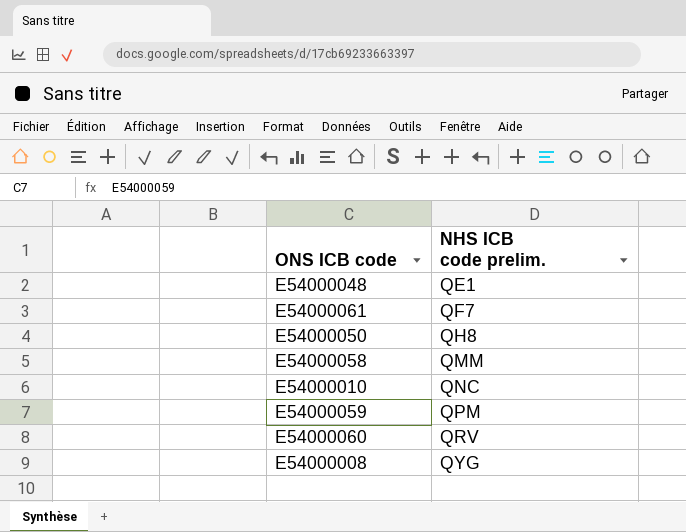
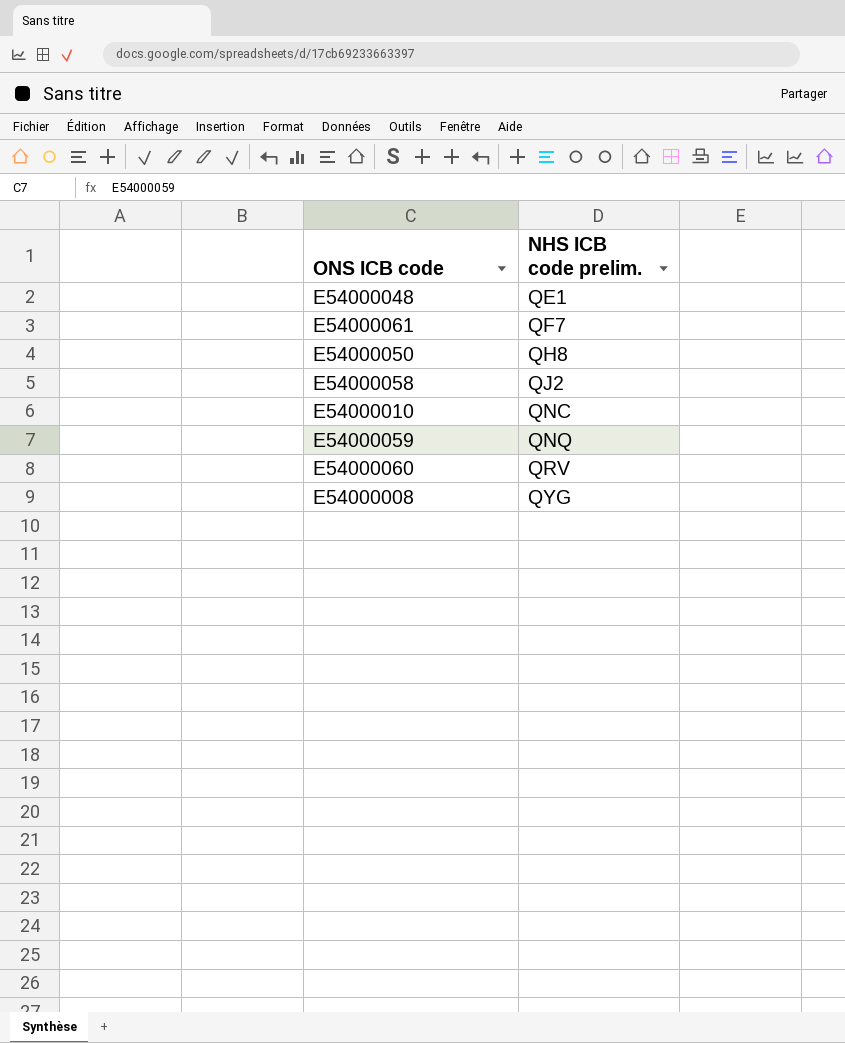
E54000058 | NHS ICB code prelim.: QMM -> QJ2
E54000059 | NHS ICB code prelim.: QPM -> QNQ

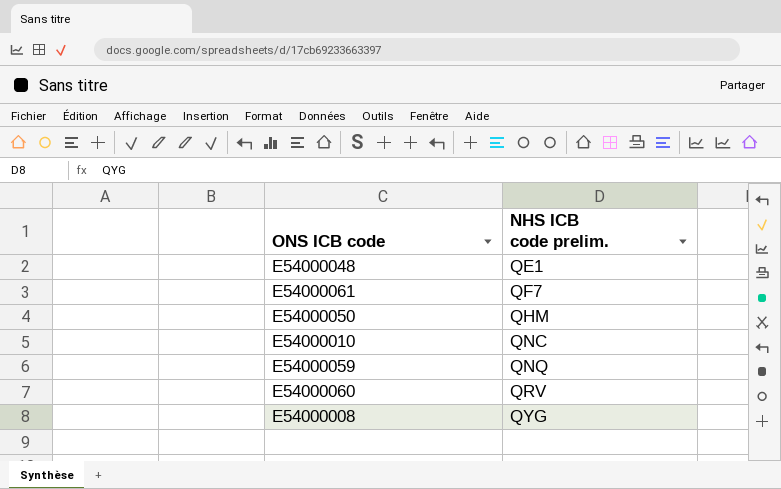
row E54000058: QJ2 -> none
E54000050 | NHS ICB code prelim.: QH8 -> QHM

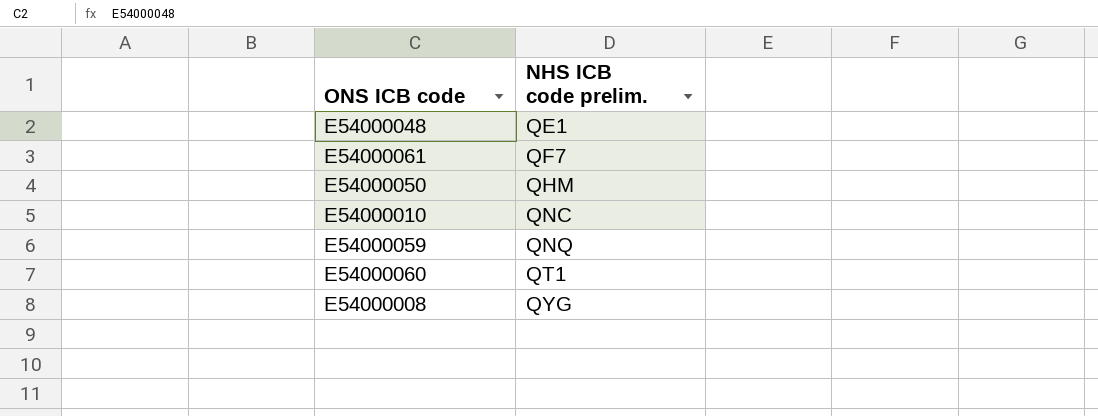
E54000060 | NHS ICB code prelim.: QRV -> QT1

